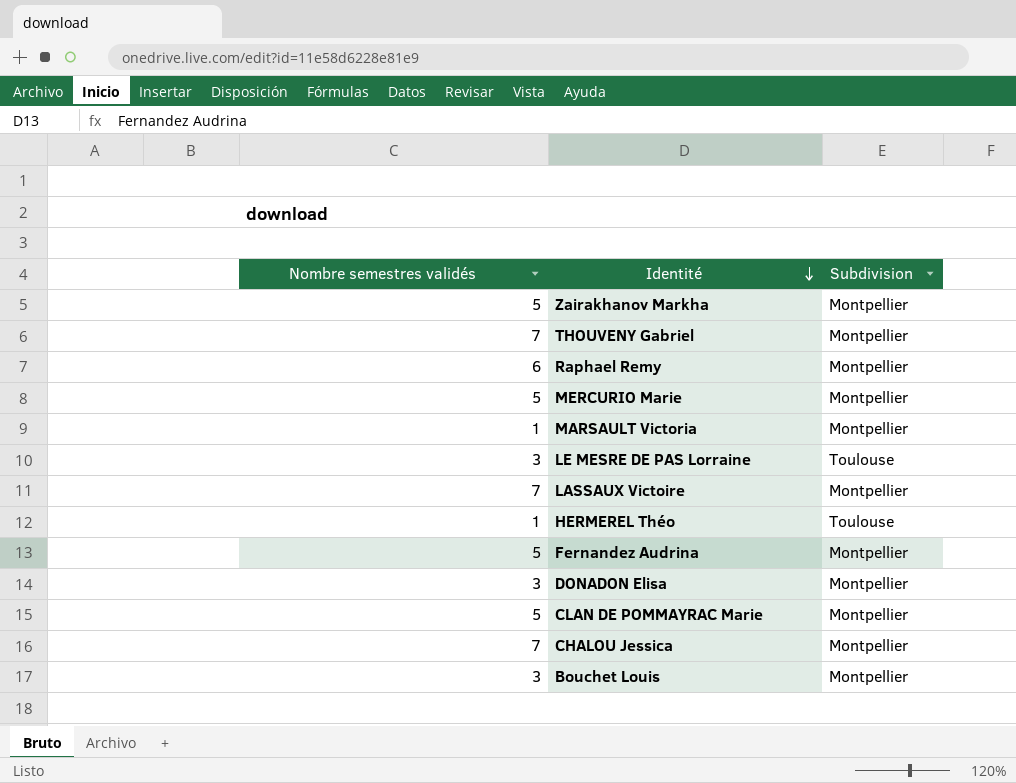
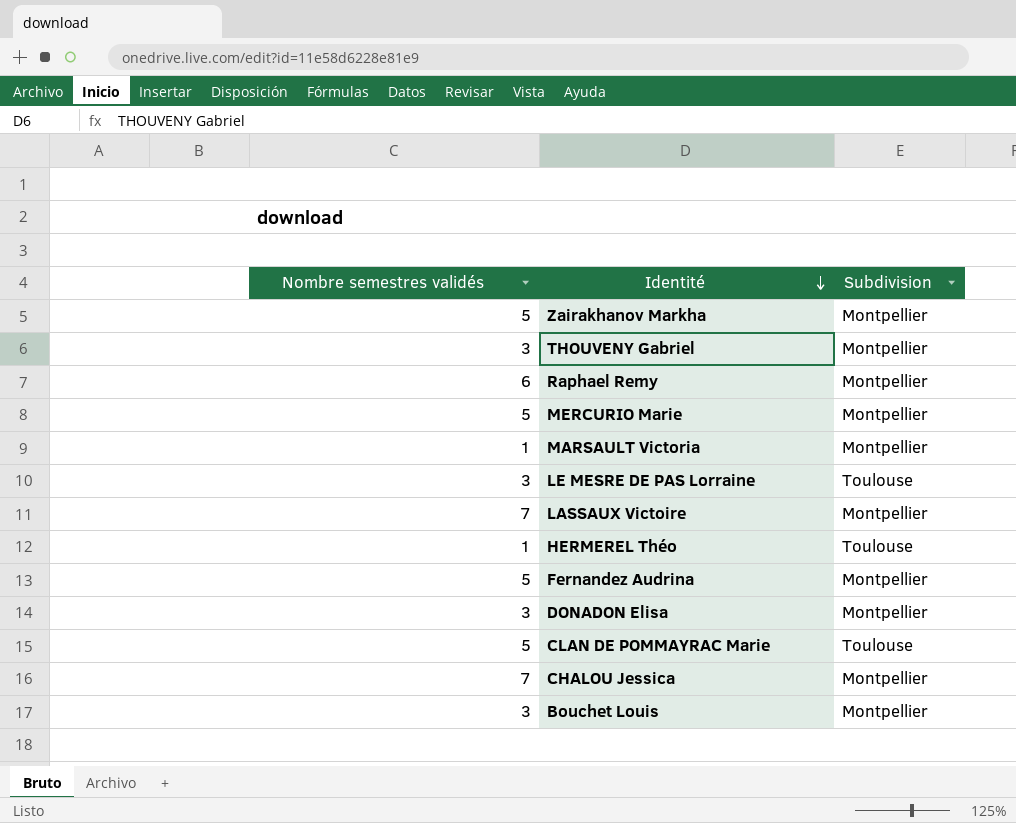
THOUVENY Gabriel | Nombre semestres validés: 7 -> 3
CLAN DE POMMAYRAC Marie | Subdivision: Montpellier -> Toulouse

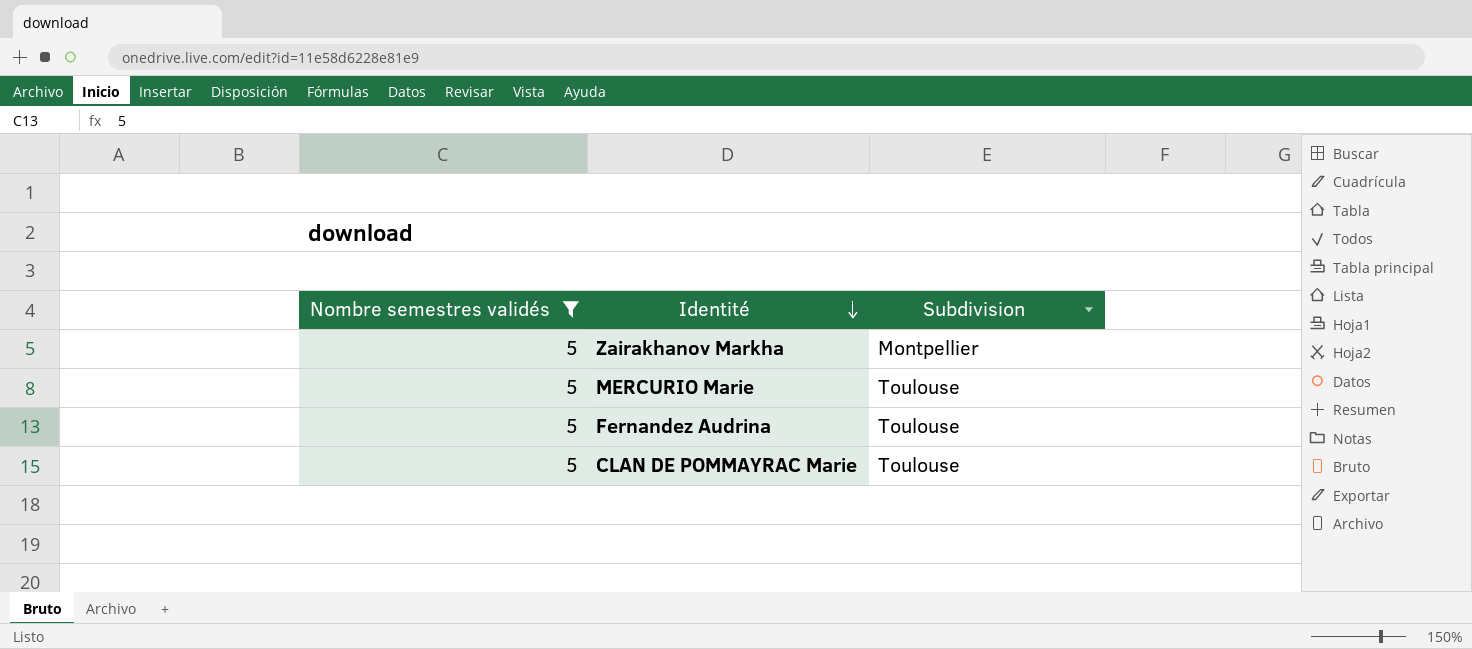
filter: none -> Nombre semestres validés = 5
MERCURIO Marie | Subdivision: Montpellier -> Toulouse
Fernandez Audrina | Subdivision: Montpellier -> Toulouse

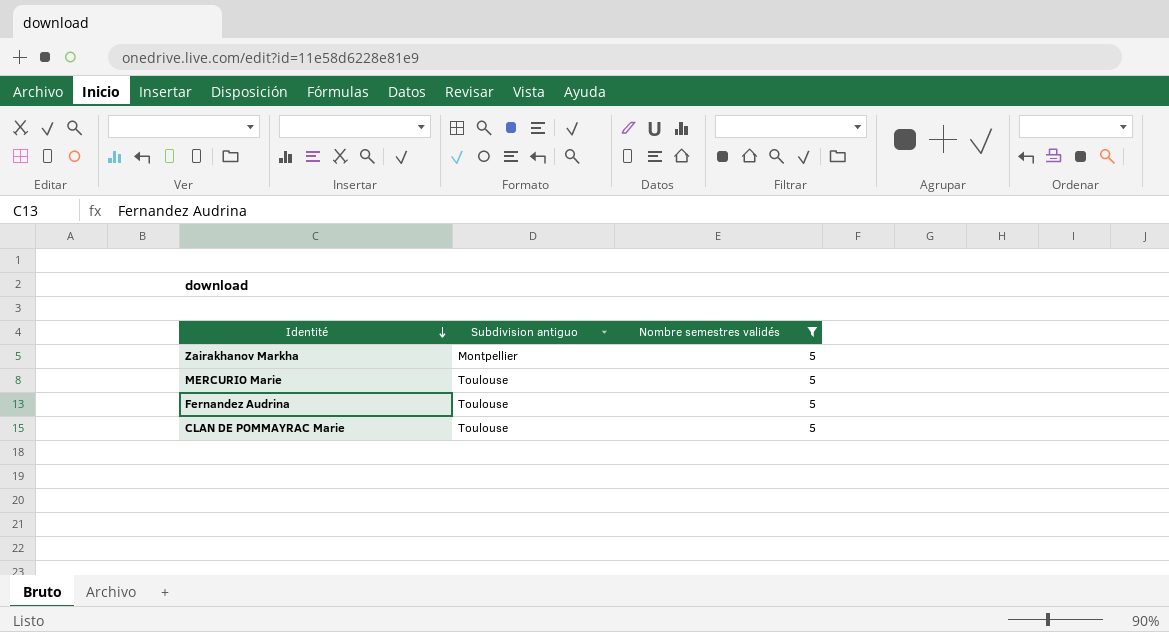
column name: Subdivision -> Subdivision antiguo
column Nombre semestres validés | position: 1 -> 3

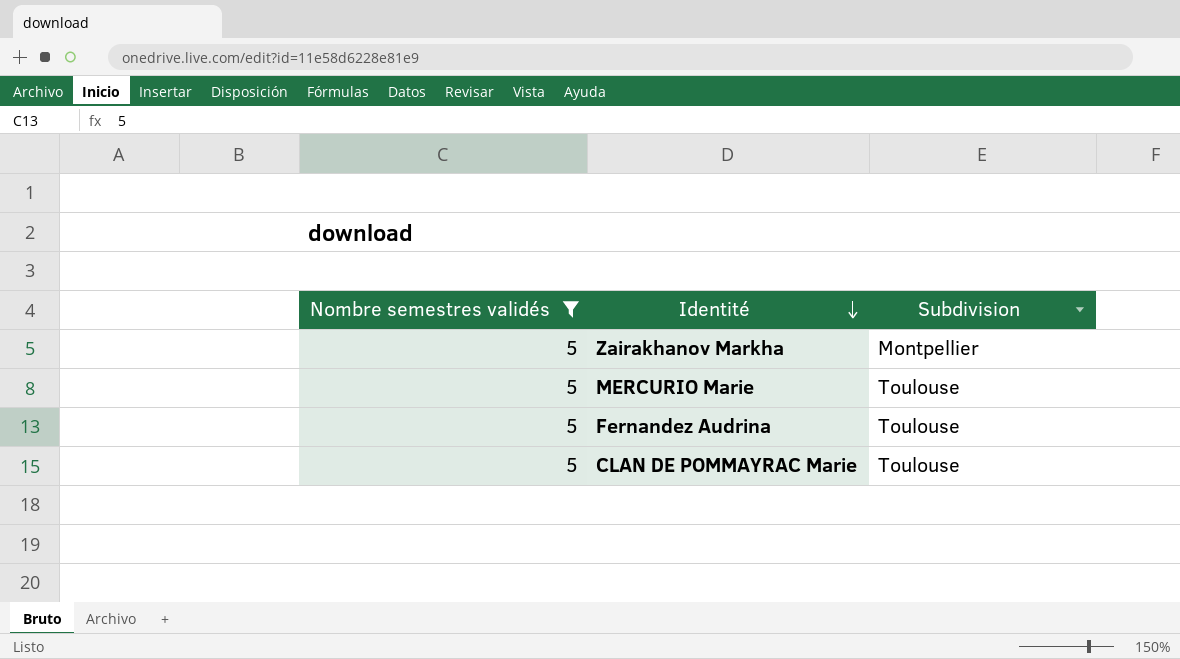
column Nombre semestres validés | position: 3 -> 1
column name: Subdivision antiguo -> Subdivision

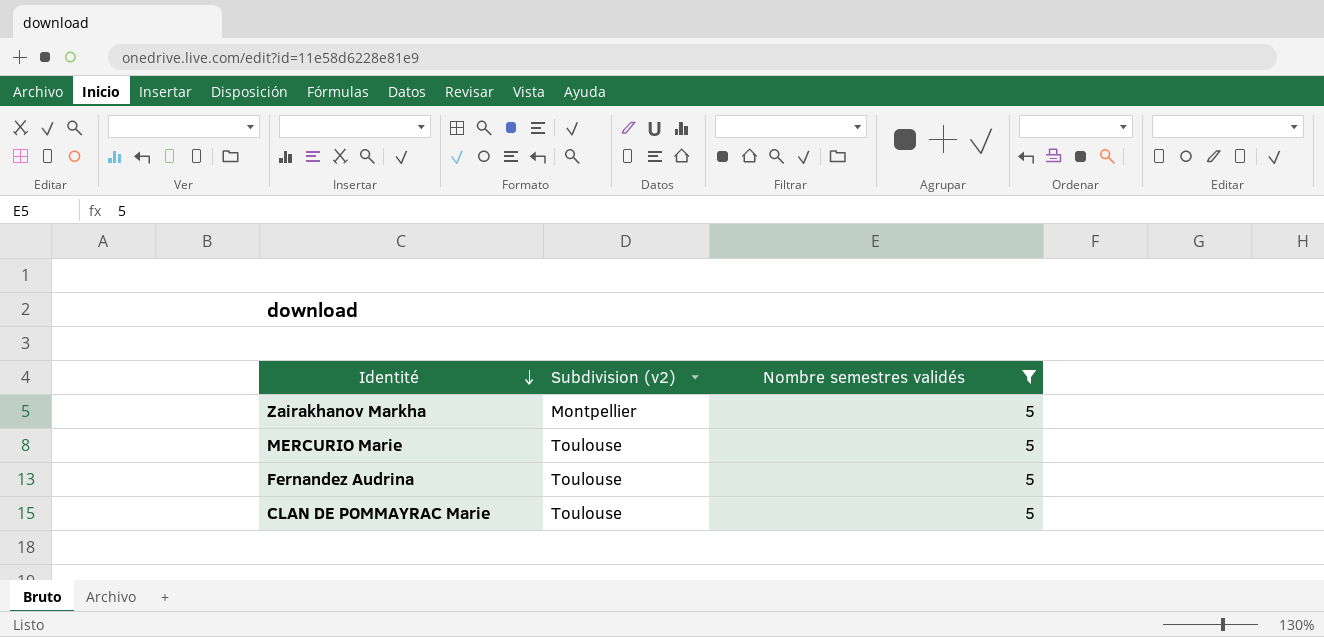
column name: Subdivision -> Subdivision (v2)
column Nombre semestres validés | position: 1 -> 3

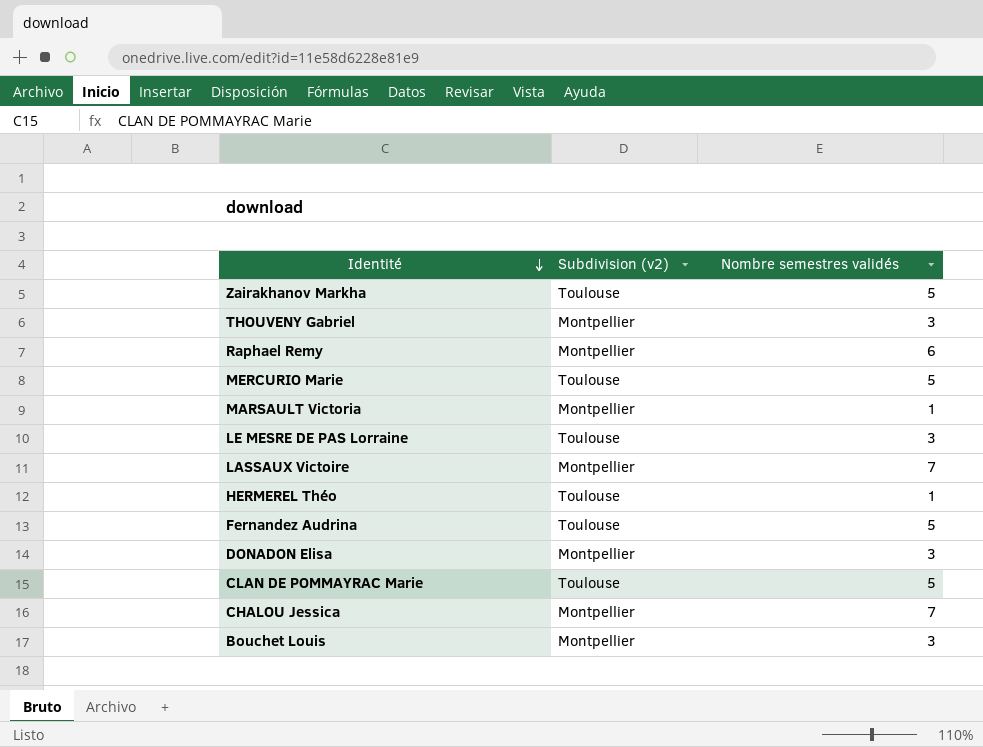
filter: Nombre semestres validés = 5 -> none
Zairakhanov Markha | Subdivision (v2): Montpellier -> Toulouse

